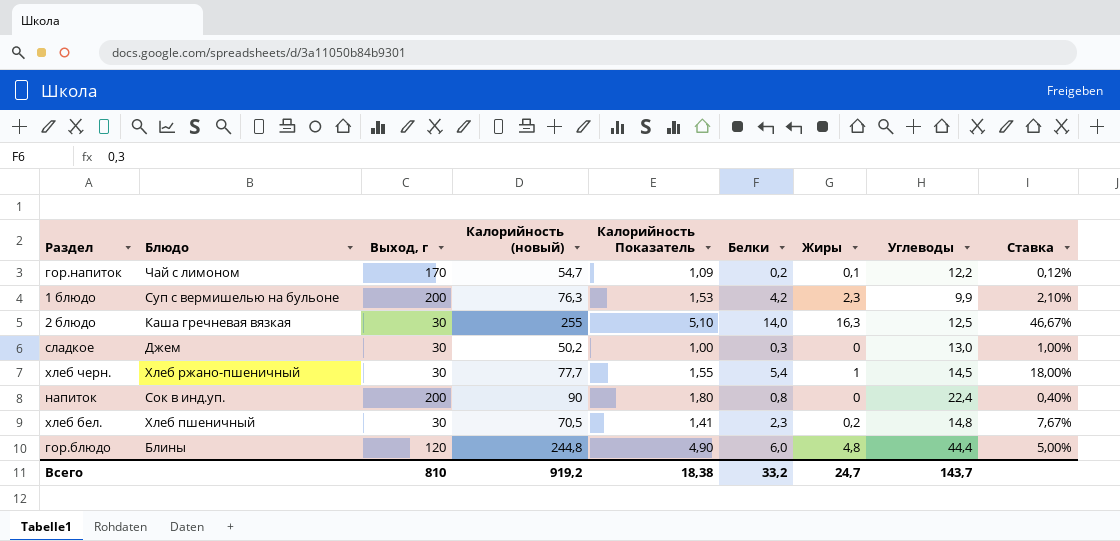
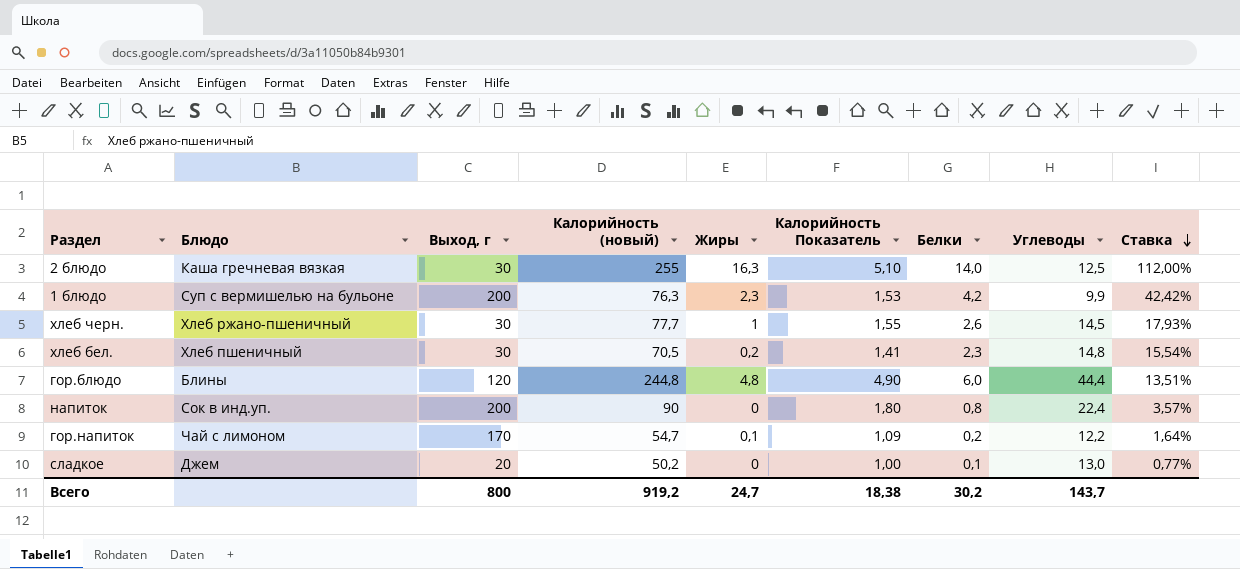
row order: none -> Ставка descending
column Жиры | position: 7 -> 5
column Ставка | formula: [Белки] / [Выход, г] -> [Белки] / [Углеводы]
хлеб черн. | Белки: 5,4 -> 2,6
сладкое | Выход, г: 30 -> 20
сладкое | Белки: 0,3 -> 0,1
Всего | Выход, г: 810 -> 800
Всего | Белки: 33,2 -> 30,2

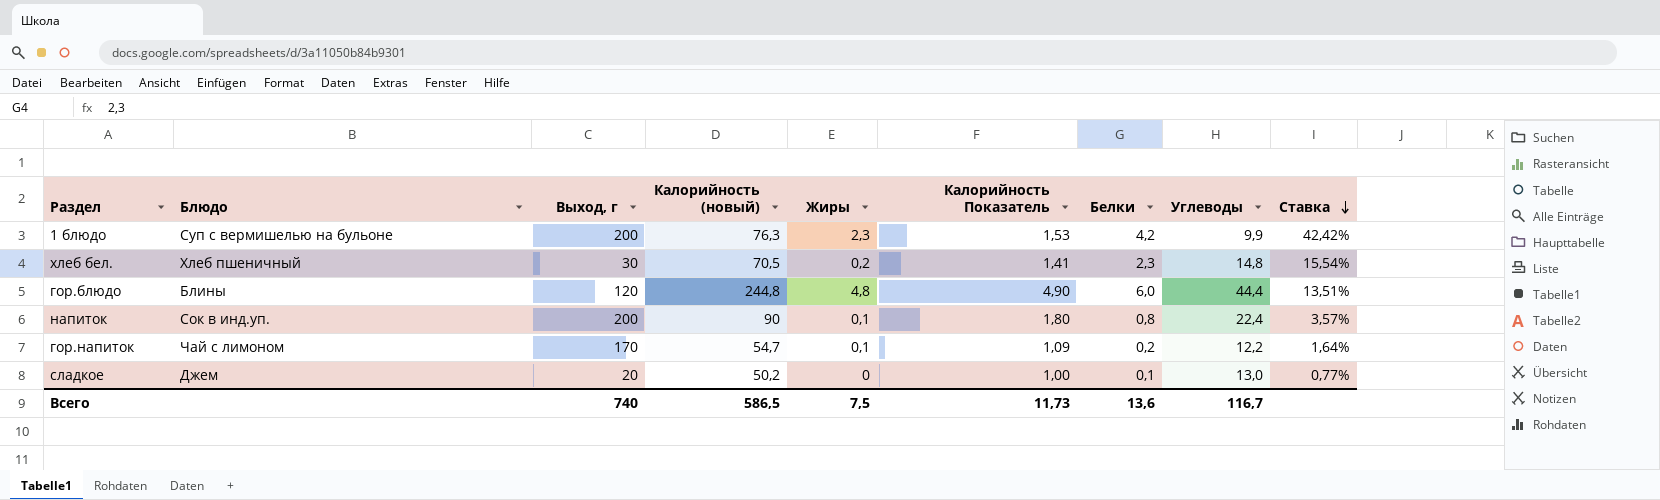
row 2 блюдо: Каша гречневая вязкая | 30 | 255 | 16,3 | 5,10 | 14,0 | 12,5 | 112,00% -> none
row хлеб черн.: Хлеб ржано-пшеничный | 30 | 77,7 | 1 | 1,55 | 2,6 | 14,5 | 17,93% -> none
напиток | Жиры: 0 -> 0,1
Всего | Выход, г: 800 -> 740
Всего | Калорийность (новый): 919,2 -> 586,5
Всего | Жиры: 24,7 -> 7,5
Всего | Калорийность Показатель: 18,38 -> 11,73
Всего | Белки: 30,2 -> 13,6
Всего | Углеводы: 143,7 -> 116,7

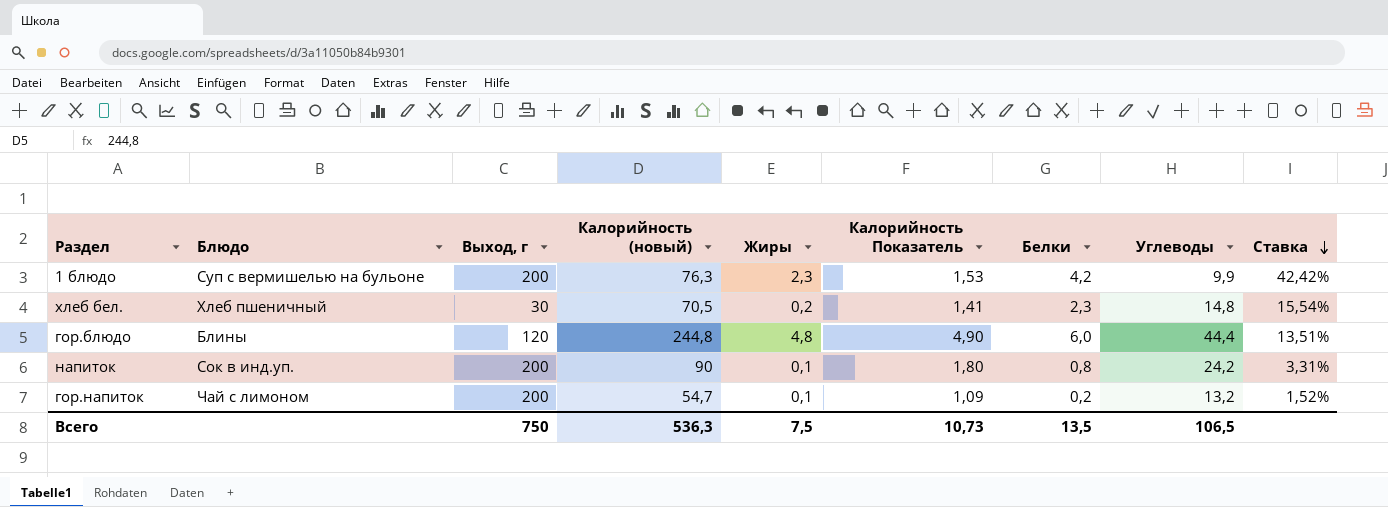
row сладкое: Джем | 20 | 50,2 | 0 | 1,00 | 0,1 | 13,0 | 0,77% -> none
напиток | Углеводы: 22,4 -> 24,2
напиток | Ставка: 3,57% -> 3,31%
гор.напиток | Выход, г: 170 -> 200
гор.напиток | Углеводы: 12,2 -> 13,2
гор.напиток | Ставка: 1,64% -> 1,52%
Всего | Выход, г: 740 -> 750
Всего | Калорийность (новый): 586,5 -> 536,3
Всего | Калорийность Показатель: 11,73 -> 10,73
Всего | Белки: 13,6 -> 13,5
Всего | Углеводы: 116,7 -> 106,5

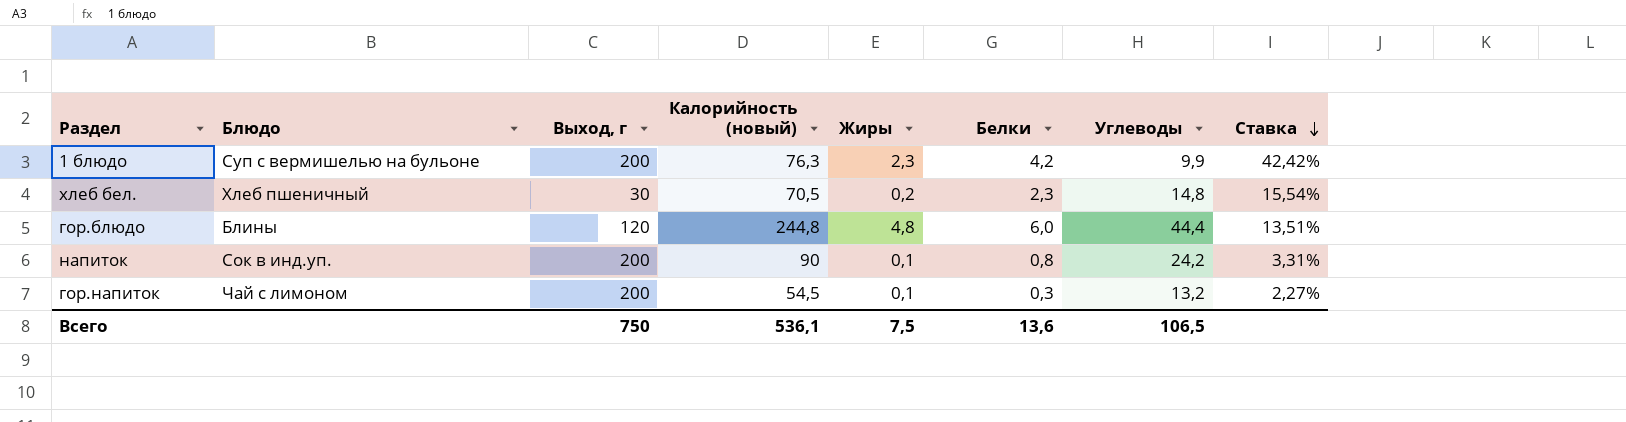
column Калорийность Показатель | formula: [Калорийность (новый)] * 0,02 -> none
гор.напиток | Калорийность (новый): 54,7 -> 54,5
гор.напиток | Белки: 0,2 -> 0,3
гор.напиток | Ставка: 1,52% -> 2,27%
Всего | Калорийность (новый): 536,3 -> 536,1
Всего | Белки: 13,5 -> 13,6

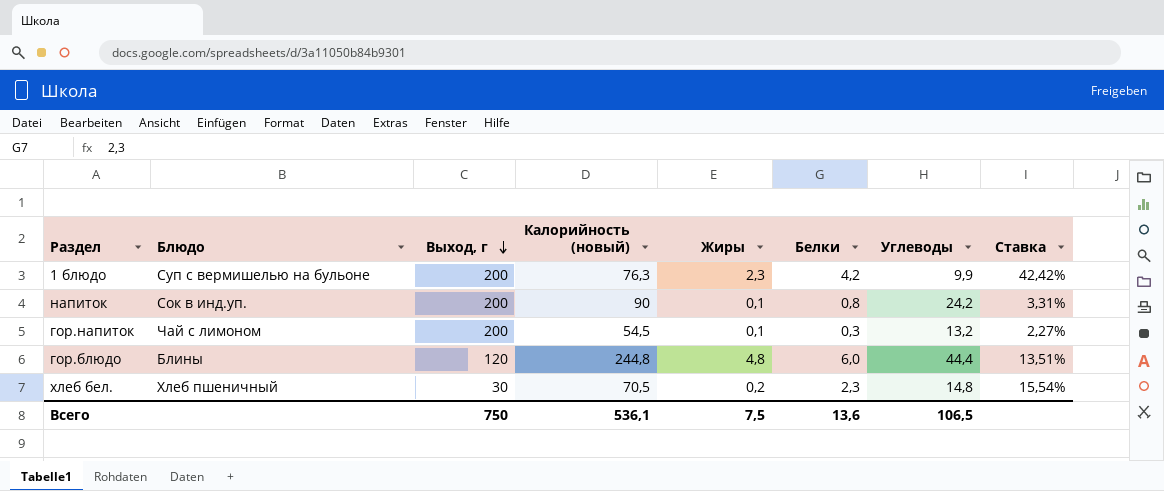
row order: Ставка descending -> Выход, г descending

